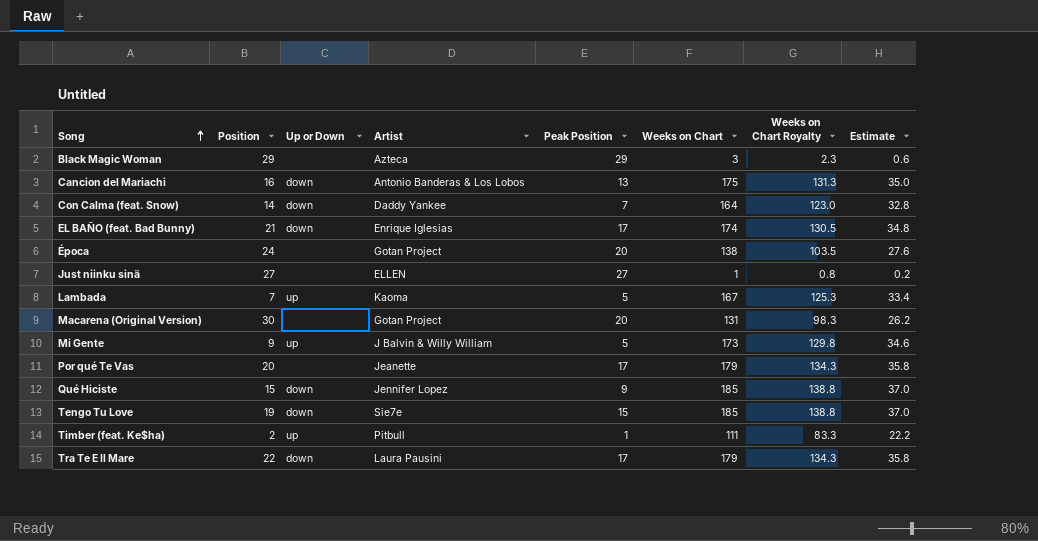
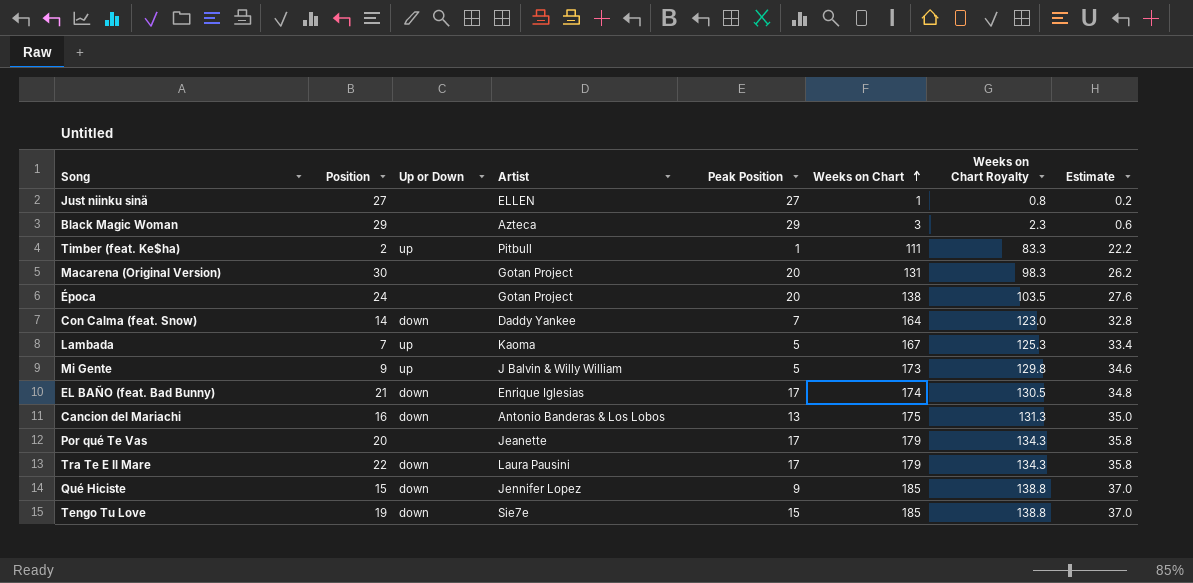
row order: Song ascending -> Weeks on Chart ascending

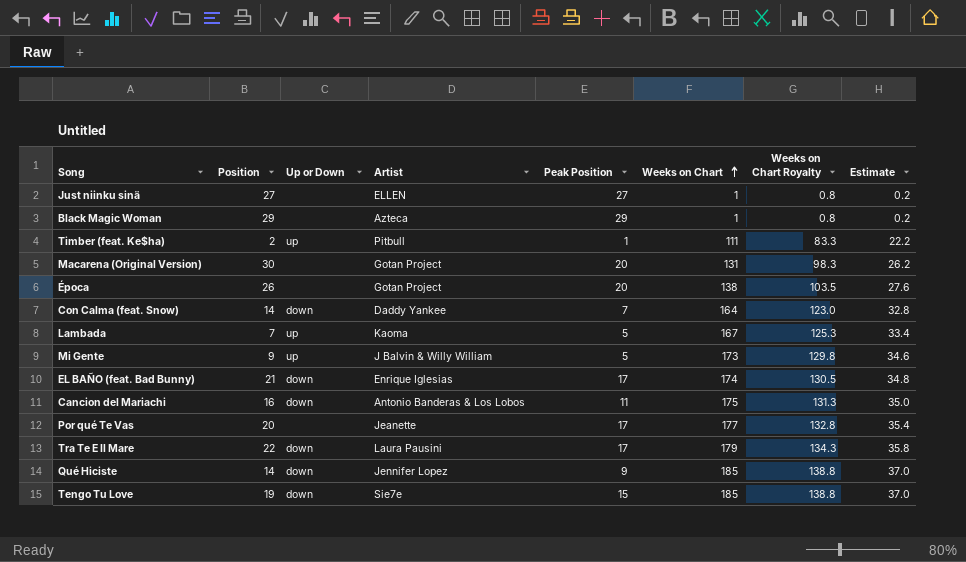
Black Magic Woman | Weeks on Chart: 3 -> 1
Black Magic Woman | Weeks on Chart Royalty: 2.3 -> 0.8
Black Magic Woman | Estimate: 0.6 -> 0.2
Época | Position: 24 -> 26
Cancion del Mariachi | Peak Position: 13 -> 11
Por qué Te Vas | Weeks on Chart: 179 -> 177
Por qué Te Vas | Weeks on Chart Royalty: 134.3 -> 132.8
Por qué Te Vas | Estimate: 35.8 -> 35.4
Qué Hiciste | Position: 15 -> 14

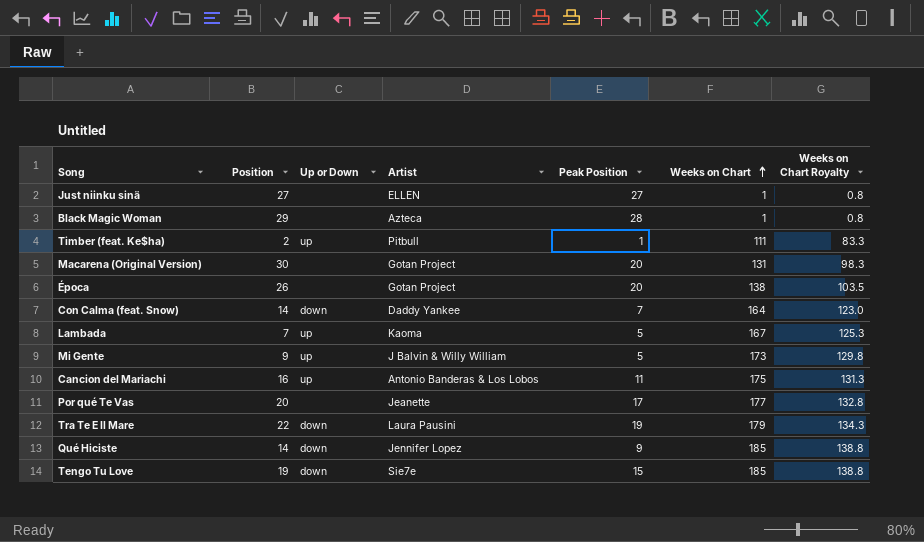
column Estimate | formula: [Weeks on Chart] * 0.2 -> none
row EL BAÑO (feat. Bad Bunny): 21 | down | Enrique Iglesias | 17 | 174 | 130.5 | 34.8 -> none
Black Magic Woman | Peak Position: 29 -> 28
Cancion del Mariachi | Up or Down: down -> up
Tra Te E Il Mare | Peak Position: 17 -> 19

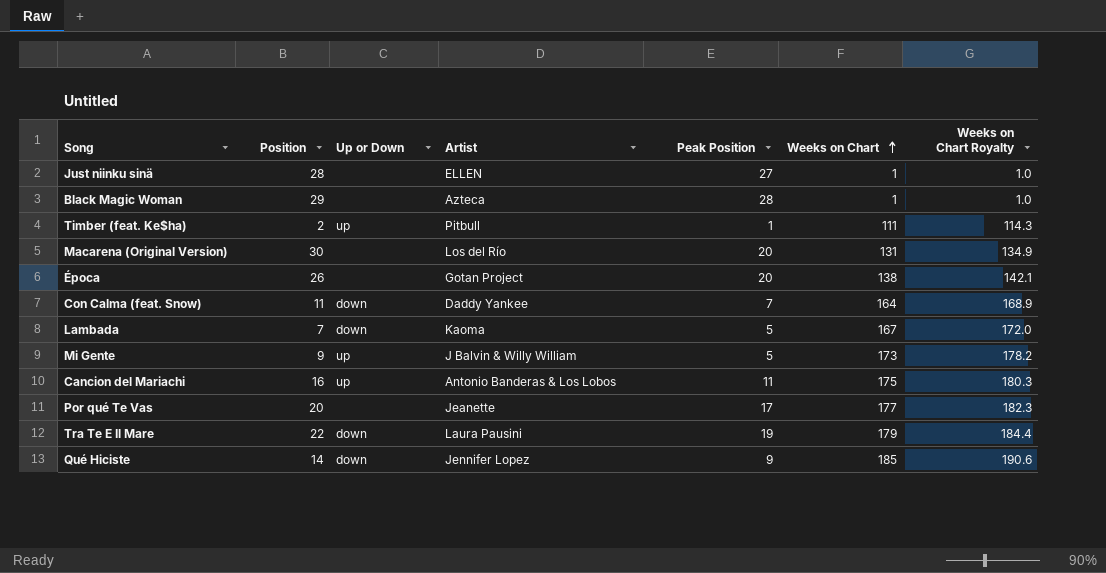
column Weeks on Chart Royalty | formula: [Weeks on Chart] * 0.75 -> [Weeks on Chart] * 1.03
row Tengo Tu Love: 19 | down | Sie7e | 15 | 185 | 138.8 -> none
Just niinku sinä | Position: 27 -> 28
Macarena (Original Version) | Artist: Gotan Project -> Los del Río
Con Calma (feat. Snow) | Position: 14 -> 11
Lambada | Up or Down: up -> down

